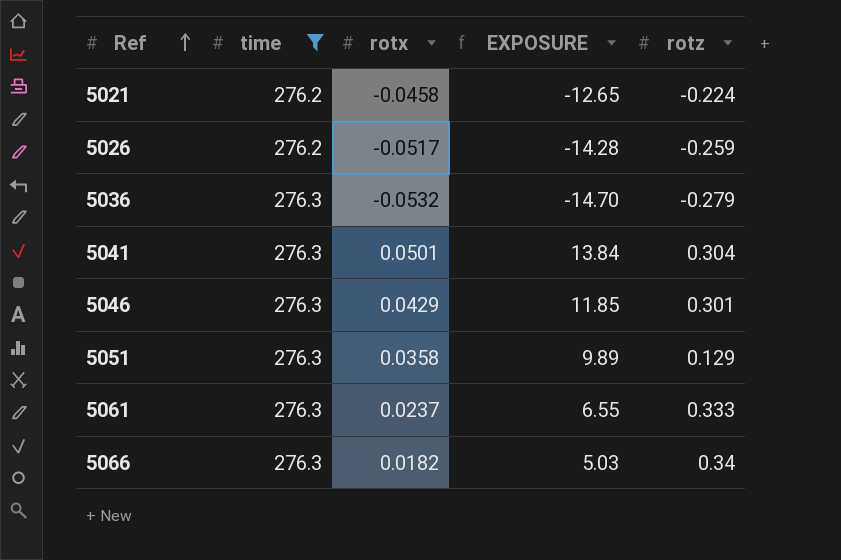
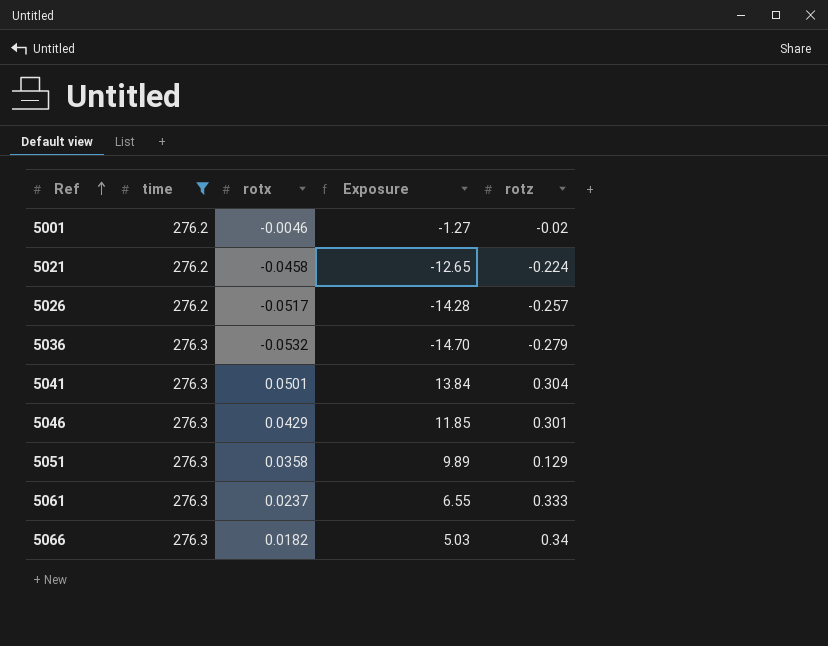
column name: EXPOSURE -> Exposure
row 5001: none -> 276.2 | -0.0046 | -1.27 | -0.02
5026 | rotz: -0.259 -> -0.257

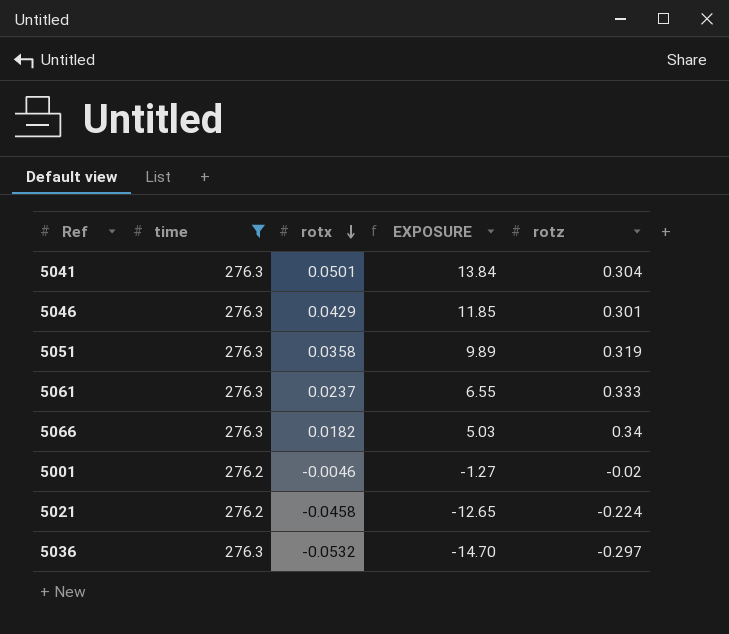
row order: Ref ascending -> rotx descending
column name: Exposure -> EXPOSURE
row 5026: 276.2 | -0.0517 | -14.28 | -0.257 -> none
5051 | rotz: 0.129 -> 0.319
5036 | rotz: -0.279 -> -0.297

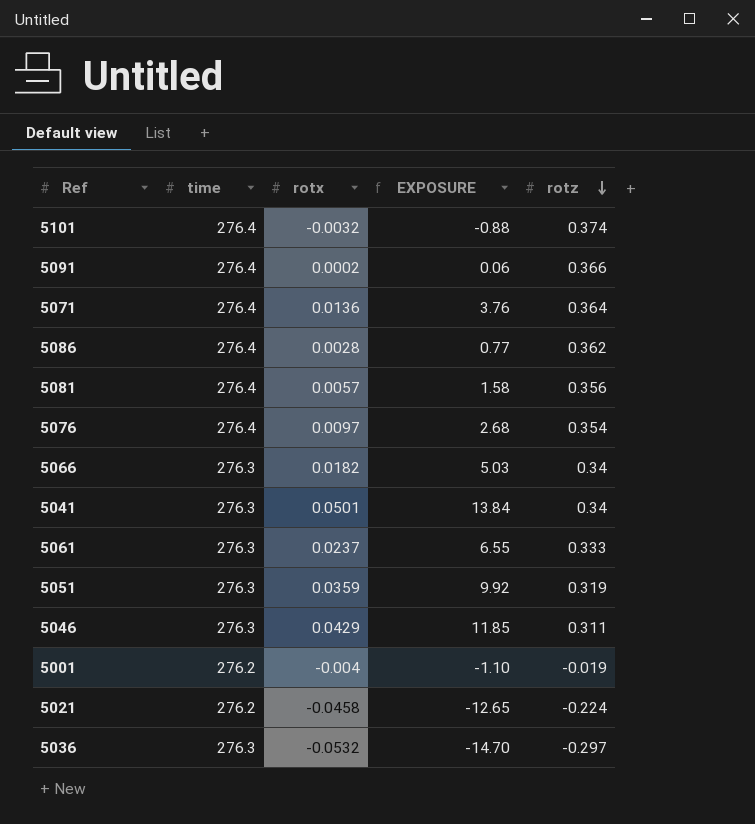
filter: time != 276.4 -> none
row order: rotx descending -> rotz descending
5041 | rotz: 0.304 -> 0.34
5051 | rotx: 0.0358 -> 0.0359
5051 | EXPOSURE: 9.89 -> 9.92
5046 | rotz: 0.301 -> 0.311
5001 | rotx: -0.0046 -> -0.004
5001 | EXPOSURE: -1.27 -> -1.10
5001 | rotz: -0.02 -> -0.019

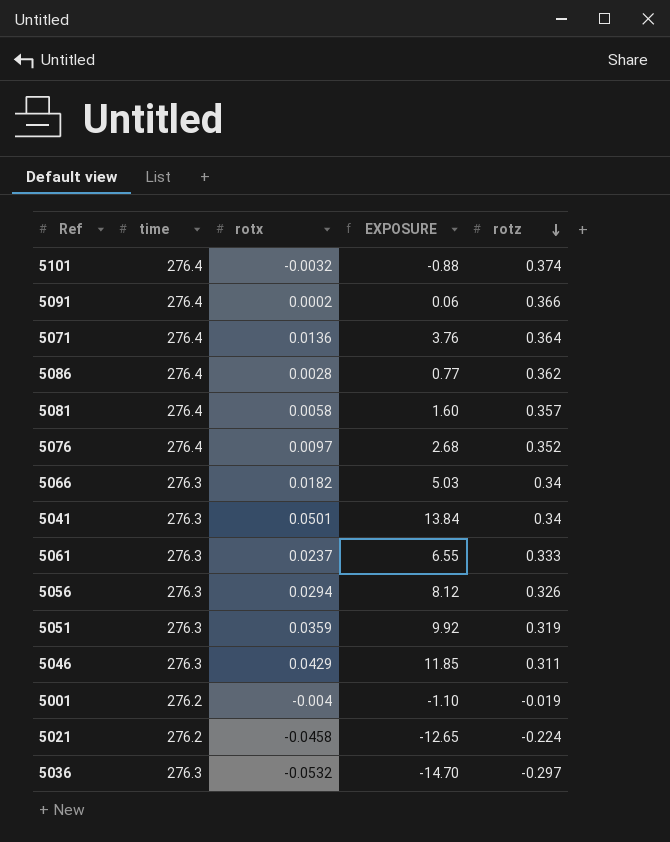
5081 | rotx: 0.0057 -> 0.0058
5081 | EXPOSURE: 1.58 -> 1.60
5081 | rotz: 0.356 -> 0.357
5076 | rotz: 0.354 -> 0.352
row 5056: none -> 276.3 | 0.0294 | 8.12 | 0.326

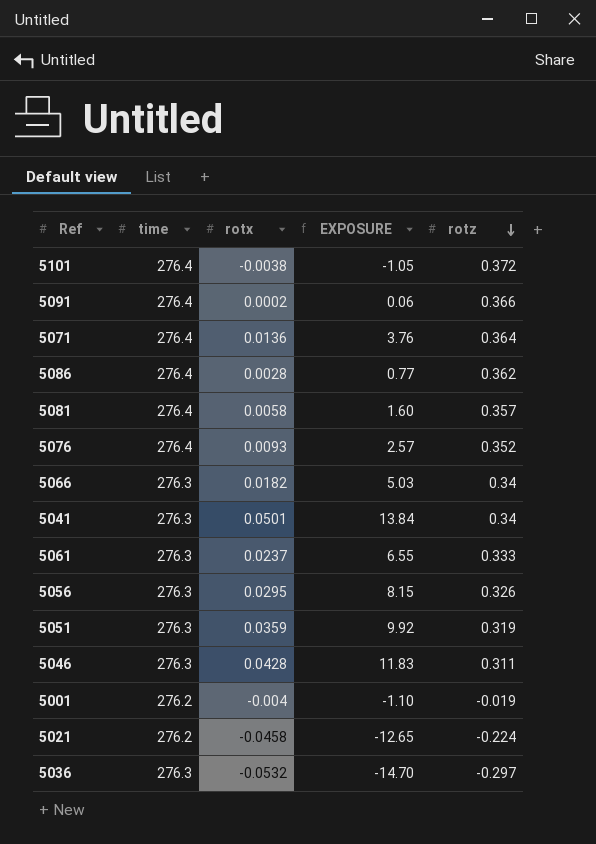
5101 | rotx: -0.0032 -> -0.0038
5101 | EXPOSURE: -0.88 -> -1.05
5101 | rotz: 0.374 -> 0.372
5076 | rotx: 0.0097 -> 0.0093
5076 | EXPOSURE: 2.68 -> 2.57
5056 | rotx: 0.0294 -> 0.0295
5056 | EXPOSURE: 8.12 -> 8.15
5046 | rotx: 0.0429 -> 0.0428
5046 | EXPOSURE: 11.85 -> 11.83

